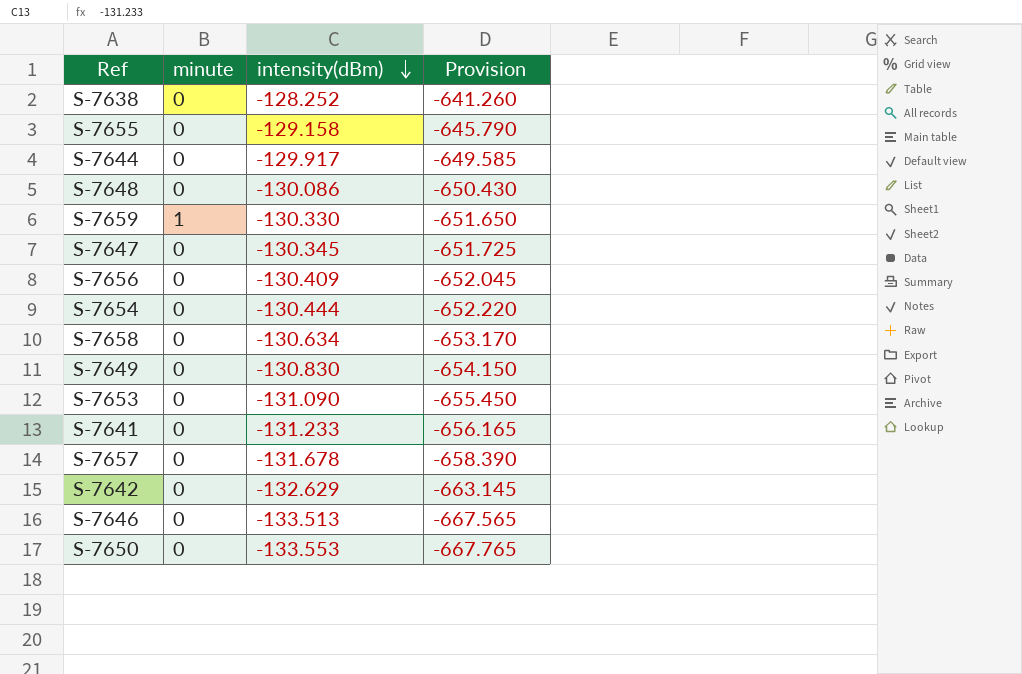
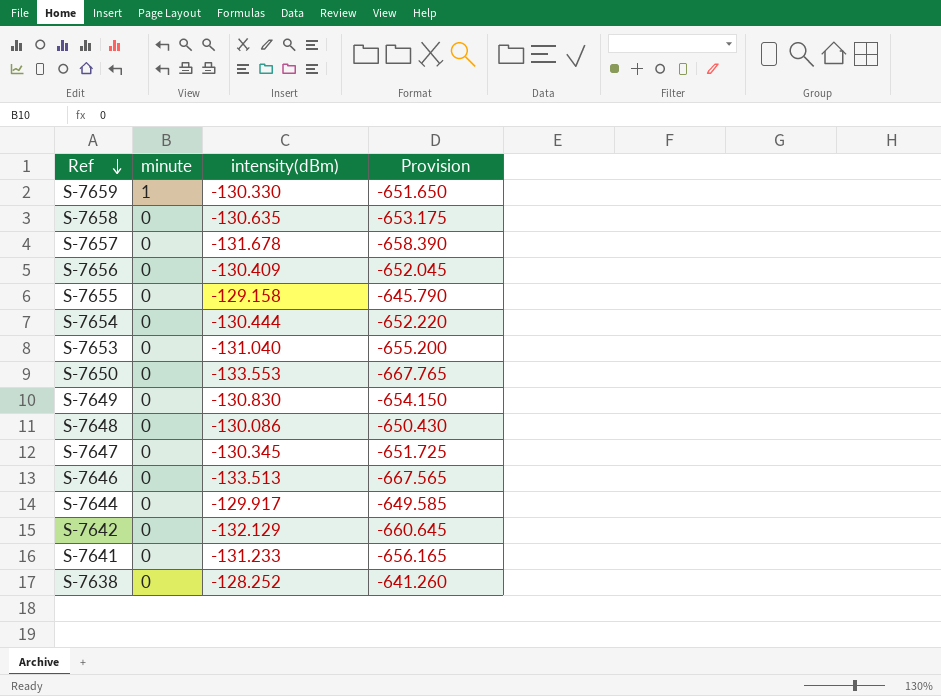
row order: intensity(dBm) descending -> Ref descending
S-7658 | intensity(dBm): -130.634 -> -130.635
S-7658 | Provision: -653.170 -> -653.175
S-7653 | intensity(dBm): -131.090 -> -131.040
S-7653 | Provision: -655.450 -> -655.200
S-7642 | intensity(dBm): -132.629 -> -132.129
S-7642 | Provision: -663.145 -> -660.645

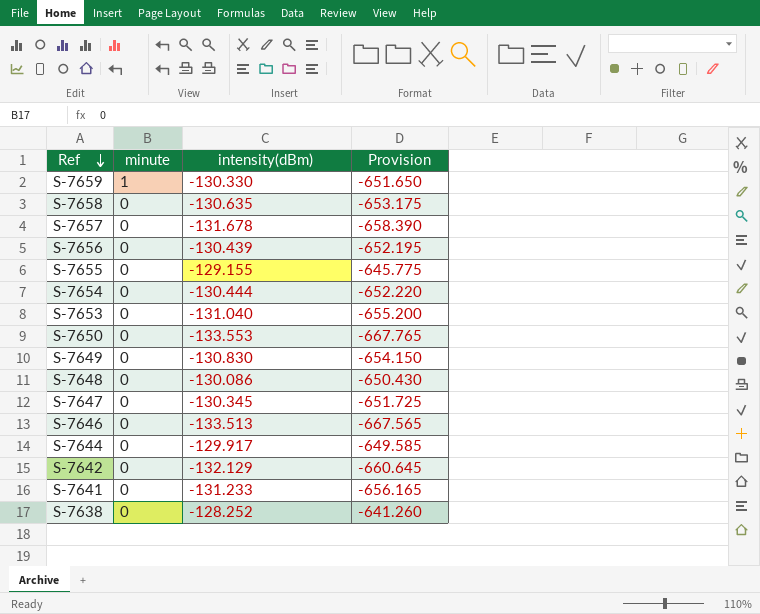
S-7656 | intensity(dBm): -130.409 -> -130.439
S-7656 | Provision: -652.045 -> -652.195
S-7655 | intensity(dBm): -129.158 -> -129.155
S-7655 | Provision: -645.790 -> -645.775

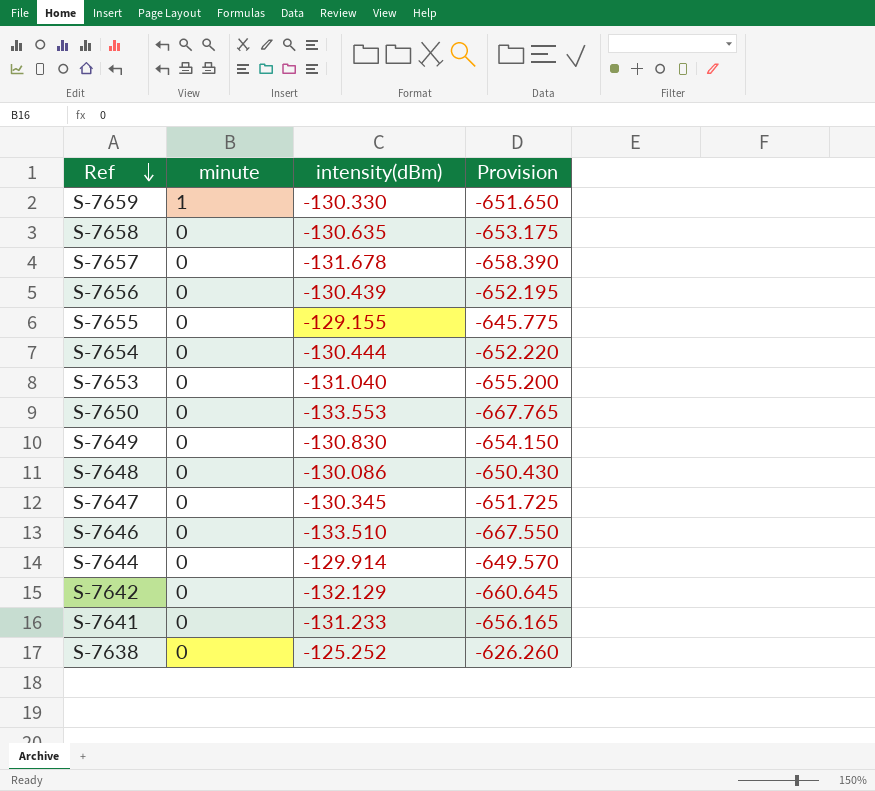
S-7646 | intensity(dBm): -133.513 -> -133.510
S-7646 | Provision: -667.565 -> -667.550
S-7644 | intensity(dBm): -129.917 -> -129.914
S-7644 | Provision: -649.585 -> -649.570
S-7638 | intensity(dBm): -128.252 -> -125.252
S-7638 | Provision: -641.260 -> -626.260

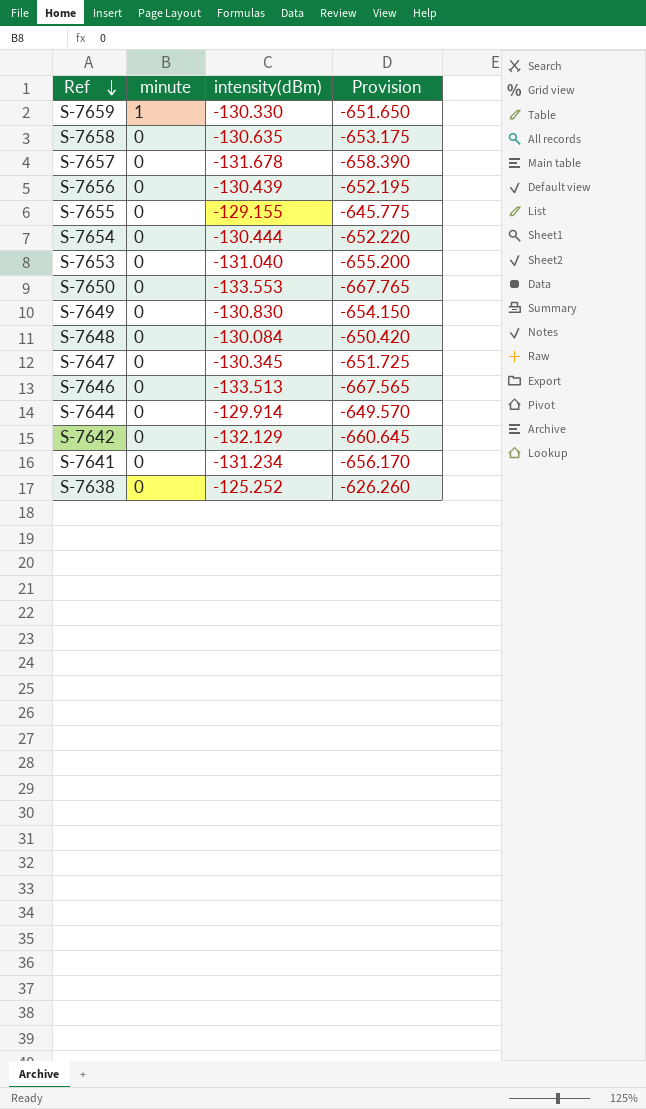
S-7648 | intensity(dBm): -130.086 -> -130.084
S-7648 | Provision: -650.430 -> -650.420
S-7646 | intensity(dBm): -133.510 -> -133.513
S-7646 | Provision: -667.550 -> -667.565
S-7641 | intensity(dBm): -131.233 -> -131.234
S-7641 | Provision: -656.165 -> -656.170

